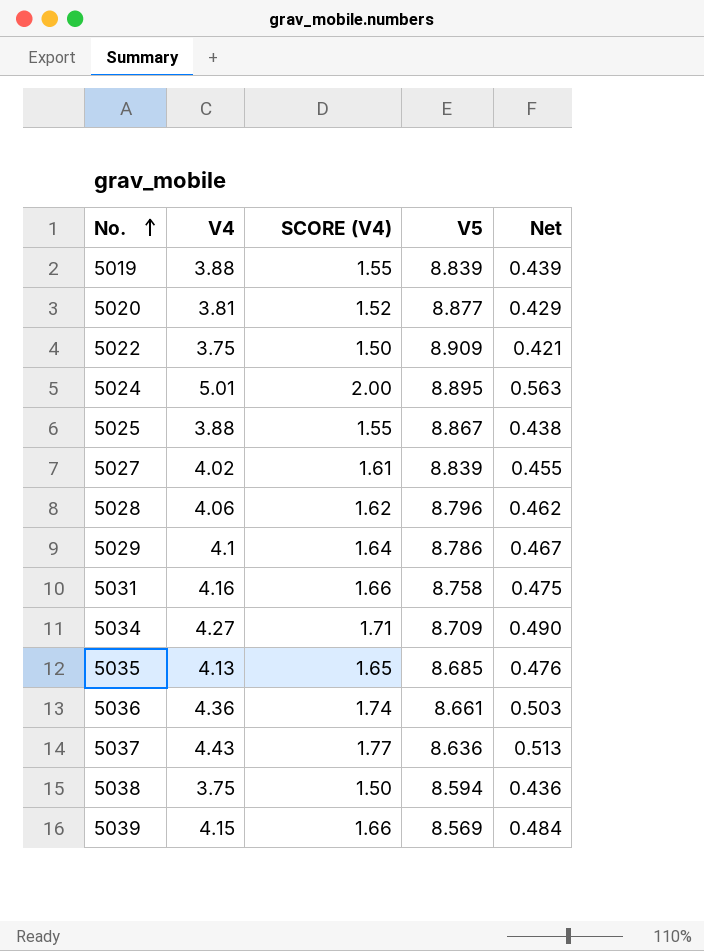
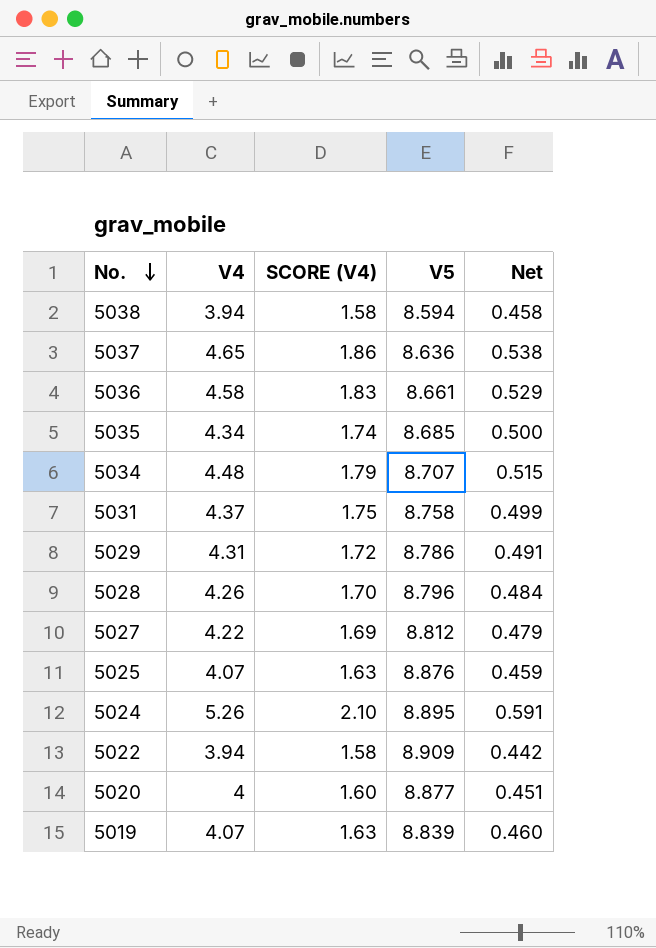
row order: No. ascending -> No. descending
row 5039: 4.15 | 1.66 | 8.569 | 0.484 -> none
5038 | V4: 3.75 -> 3.94
5038 | SCORE (V4): 1.50 -> 1.58
5038 | Net: 0.436 -> 0.458
5037 | V4: 4.43 -> 4.65
5037 | SCORE (V4): 1.77 -> 1.86
5037 | Net: 0.513 -> 0.538
5036 | V4: 4.36 -> 4.58
5036 | SCORE (V4): 1.74 -> 1.83
5036 | Net: 0.503 -> 0.529
5035 | V4: 4.13 -> 4.34
5035 | SCORE (V4): 1.65 -> 1.74
5035 | Net: 0.476 -> 0.500
5034 | V4: 4.27 -> 4.48
5034 | SCORE (V4): 1.71 -> 1.79
5034 | V5: 8.709 -> 8.707
5034 | Net: 0.490 -> 0.515
5031 | V4: 4.16 -> 4.37
5031 | SCORE (V4): 1.66 -> 1.75
5031 | Net: 0.475 -> 0.499
5029 | V4: 4.1 -> 4.31
5029 | SCORE (V4): 1.64 -> 1.72
5029 | Net: 0.467 -> 0.491
5028 | V4: 4.06 -> 4.26
5028 | SCORE (V4): 1.62 -> 1.70
5028 | Net: 0.462 -> 0.484
5027 | V4: 4.02 -> 4.22
5027 | SCORE (V4): 1.61 -> 1.69
5027 | V5: 8.839 -> 8.812
5027 | Net: 0.455 -> 0.479
5025 | V4: 3.88 -> 4.07
5025 | SCORE (V4): 1.55 -> 1.63
5025 | V5: 8.867 -> 8.876
5025 | Net: 0.438 -> 0.459
5024 | V4: 5.01 -> 5.26
5024 | SCORE (V4): 2.00 -> 2.10
5024 | Net: 0.563 -> 0.591
5022 | V4: 3.75 -> 3.94
5022 | SCORE (V4): 1.50 -> 1.58
5022 | Net: 0.421 -> 0.442
5020 | V4: 3.81 -> 4
5020 | SCORE (V4): 1.52 -> 1.60
5020 | Net: 0.429 -> 0.451
5019 | V4: 3.88 -> 4.07
5019 | SCORE (V4): 1.55 -> 1.63
5019 | Net: 0.439 -> 0.460

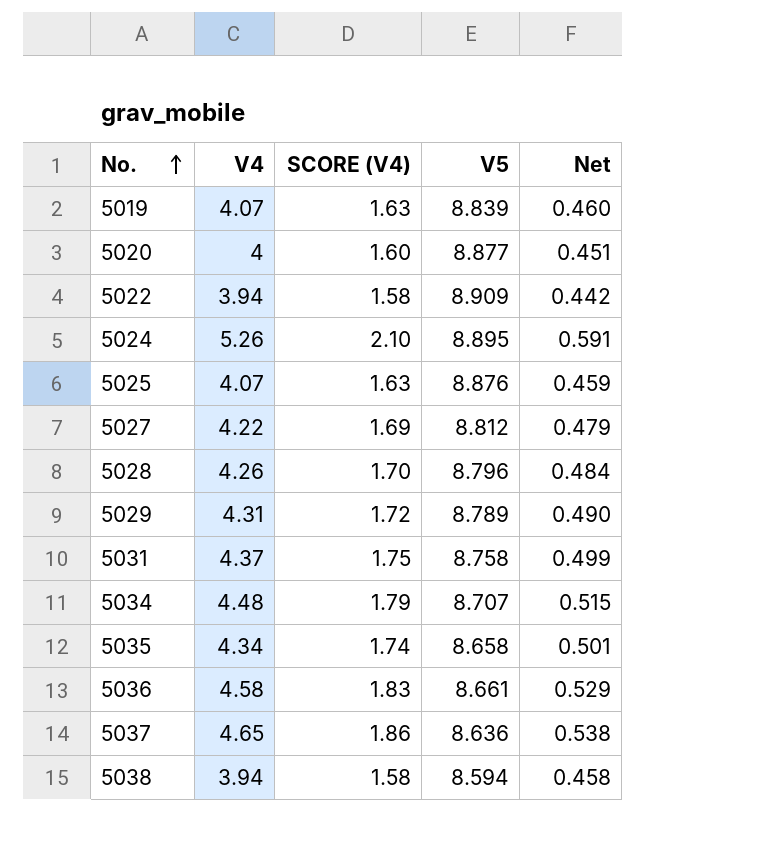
row order: No. descending -> No. ascending
5029 | V5: 8.786 -> 8.789
5029 | Net: 0.491 -> 0.490
5035 | V5: 8.685 -> 8.658
5035 | Net: 0.500 -> 0.501

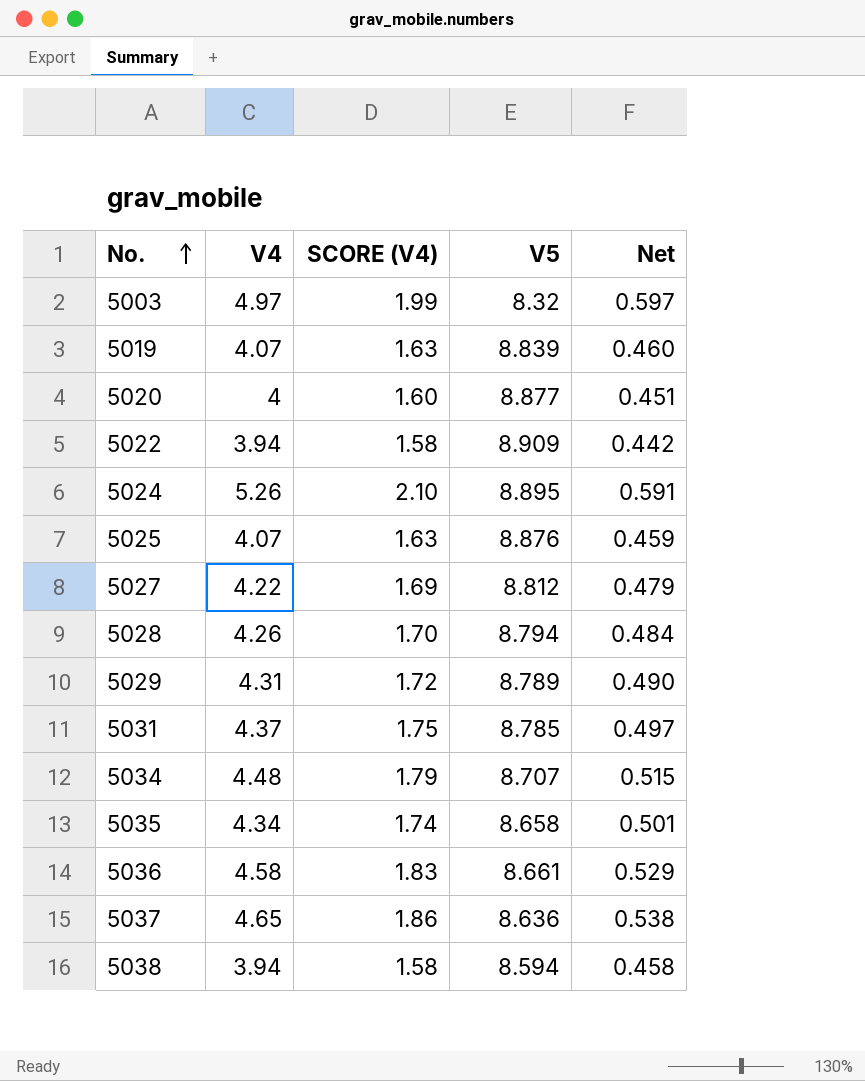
row 5003: none -> 4.97 | 1.99 | 8.32 | 0.597
5028 | V5: 8.796 -> 8.794
5031 | V5: 8.758 -> 8.785
5031 | Net: 0.499 -> 0.497

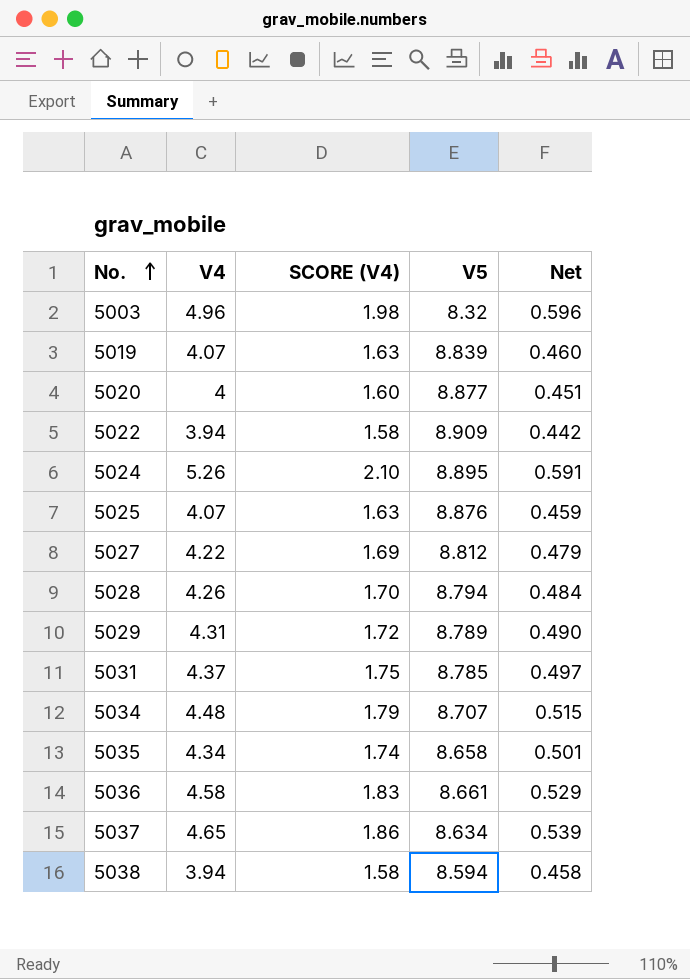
5003 | V4: 4.97 -> 4.96
5003 | SCORE (V4): 1.99 -> 1.98
5003 | Net: 0.597 -> 0.596
5037 | V5: 8.636 -> 8.634
5037 | Net: 0.538 -> 0.539

